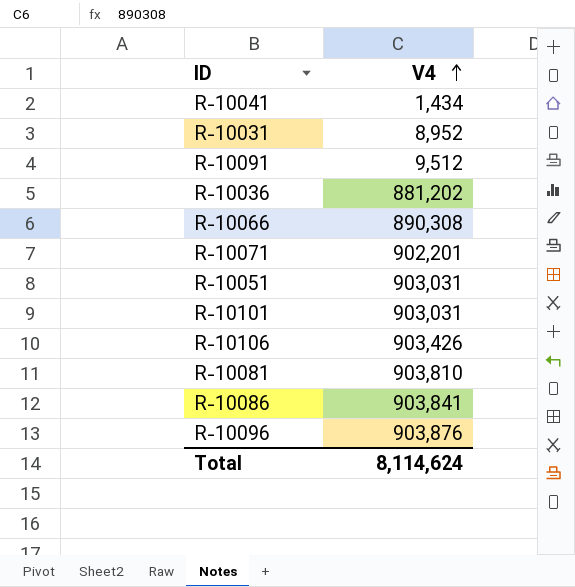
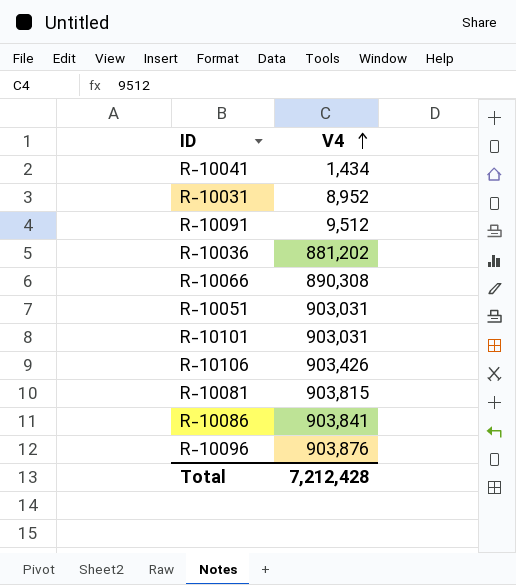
row R-10071: 902,201 -> none
R-10081 | V4: 903,810 -> 903,815
Total | V4: 8,114,624 -> 7,212,428

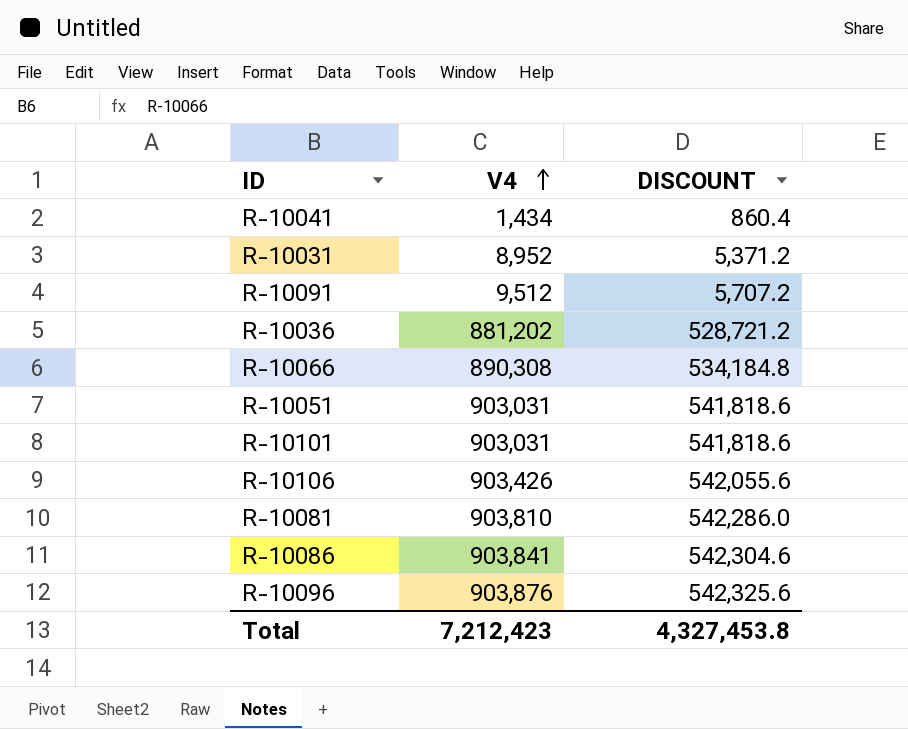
column DISCOUNT | formula: none -> [V4] * 0.6
R-10081 | V4: 903,815 -> 903,810
Total | V4: 7,212,428 -> 7,212,423

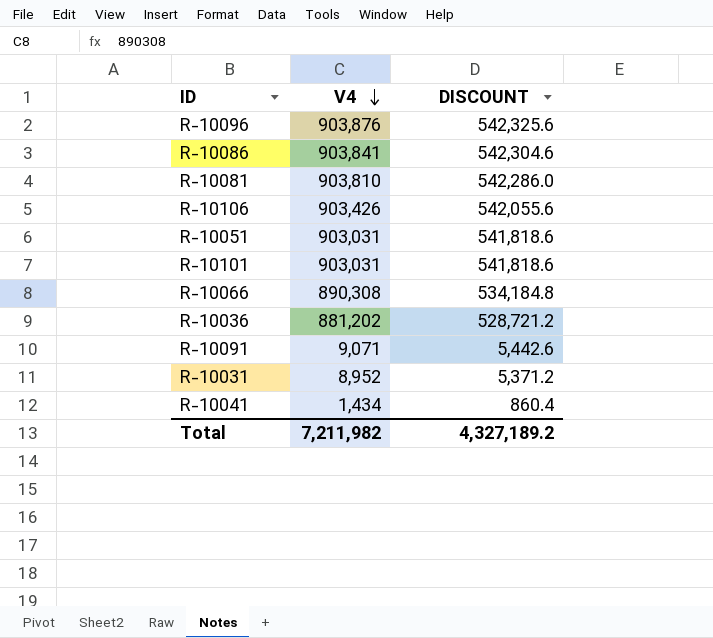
row order: V4 ascending -> V4 descending
R-10091 | V4: 9,512 -> 9,071
R-10091 | DISCOUNT: 5,707.2 -> 5,442.6
Total | V4: 7,212,423 -> 7,211,982
Total | DISCOUNT: 4,327,453.8 -> 4,327,189.2

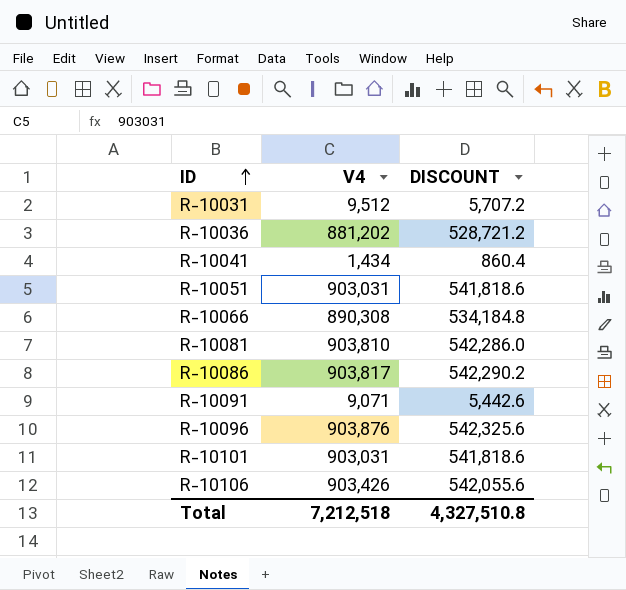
row order: V4 descending -> ID ascending
R-10031 | V4: 8,952 -> 9,512
R-10031 | DISCOUNT: 5,371.2 -> 5,707.2
R-10086 | V4: 903,841 -> 903,817
R-10086 | DISCOUNT: 542,304.6 -> 542,290.2
Total | V4: 7,211,982 -> 7,212,518
Total | DISCOUNT: 4,327,189.2 -> 4,327,510.8

